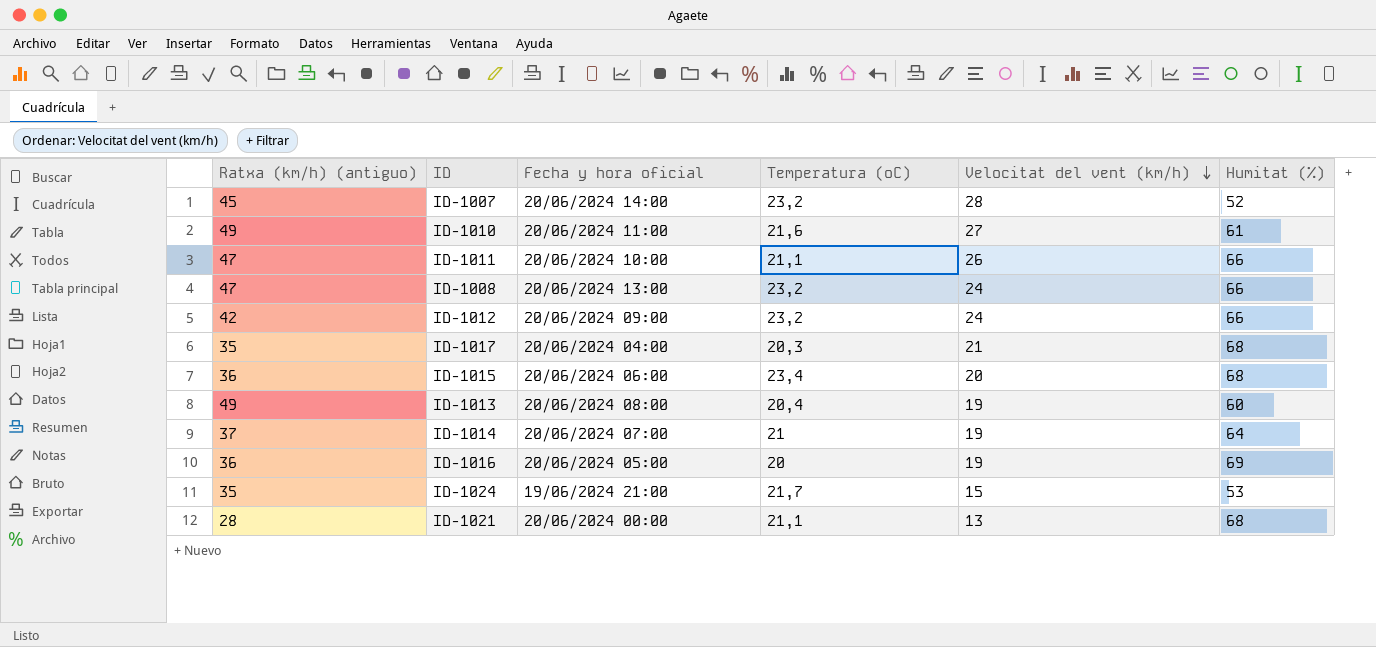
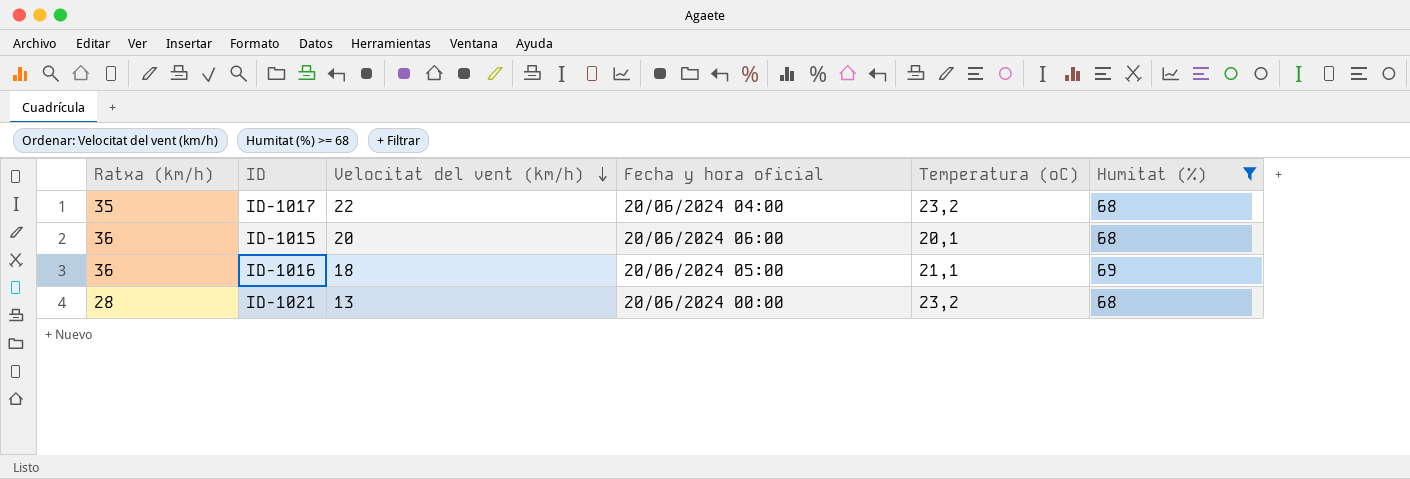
filter: none -> Humitat (%) >= 68
column name: Ratxa (km/h) (antiguo) -> Ratxa (km/h)
column Velocitat del vent (km/h) | position: 5 -> 3
ID-1017 | Velocitat del vent (km/h): 21 -> 22
ID-1017 | Temperatura (ºC): 20,3 -> 23,2
ID-1015 | Temperatura (ºC): 23,4 -> 20,1
ID-1016 | Velocitat del vent (km/h): 19 -> 18
ID-1016 | Temperatura (ºC): 20 -> 21,1
ID-1021 | Temperatura (ºC): 21,1 -> 23,2

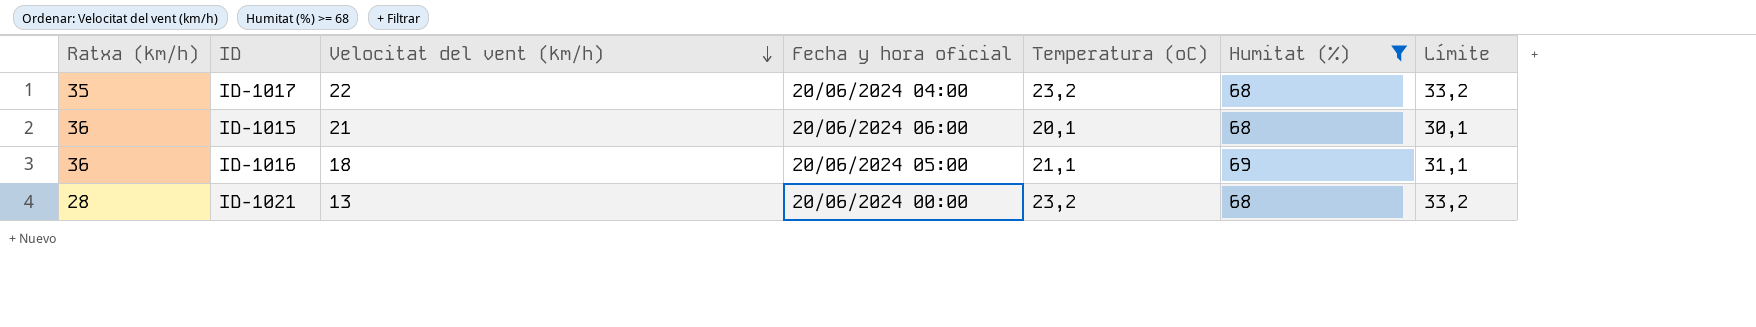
column Límite | formula: none -> [Temperatura (ºC)] + 10
ID-1015 | Velocitat del vent (km/h): 20 -> 21

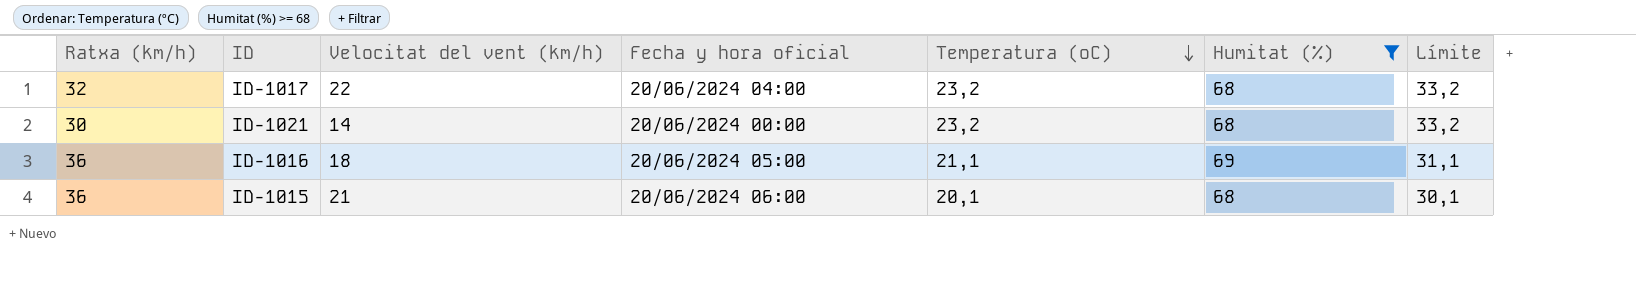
row order: Velocitat del vent (km/h) descending -> Temperatura (ºC) descending
ID-1017 | Ratxa (km/h): 35 -> 32
ID-1021 | Ratxa (km/h): 28 -> 30
ID-1021 | Velocitat del vent (km/h): 13 -> 14

